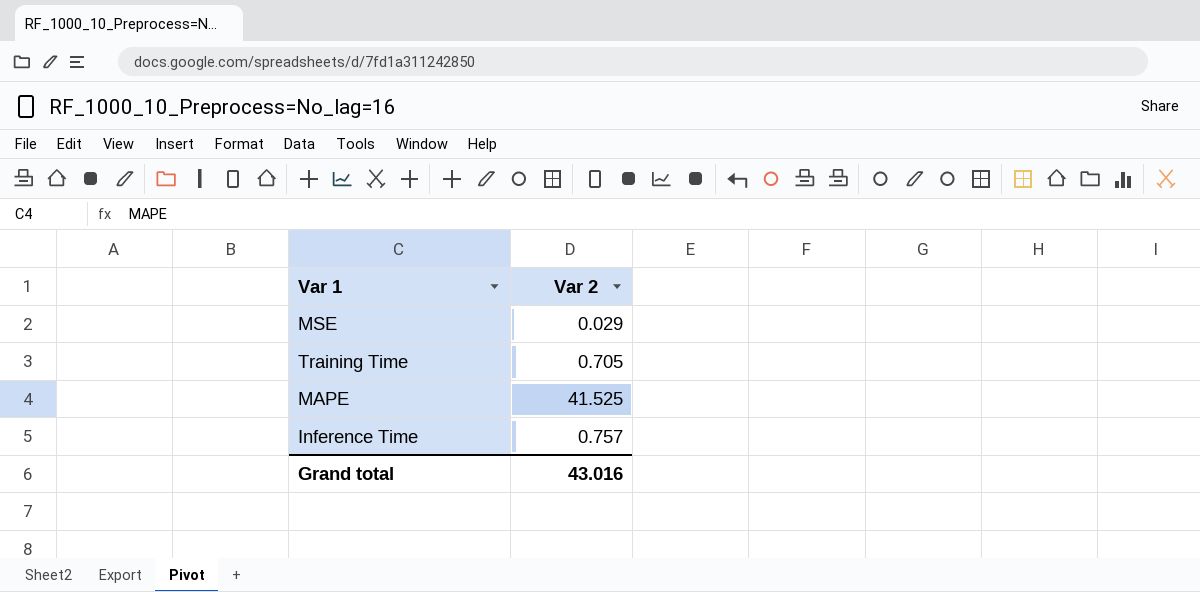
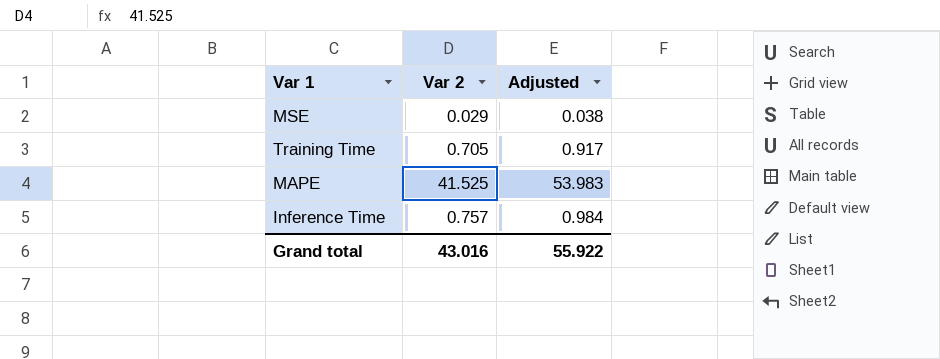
column Adjusted | formula: none -> [Var 2] * 1.3

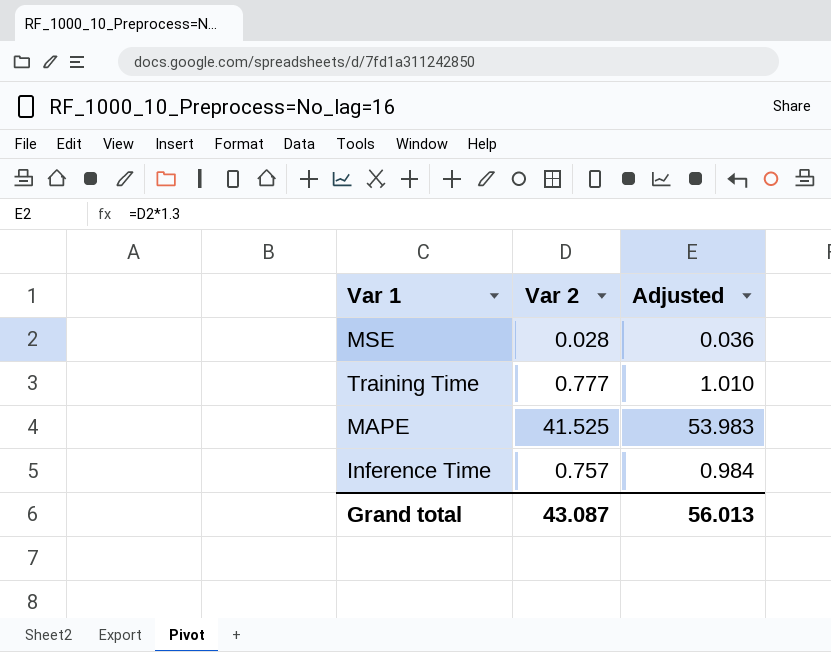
MSE | Var 2: 0.029 -> 0.028
MSE | Adjusted: 0.038 -> 0.036
Training Time | Var 2: 0.705 -> 0.777
Training Time | Adjusted: 0.917 -> 1.010
Grand total | Var 2: 43.016 -> 43.087
Grand total | Adjusted: 55.922 -> 56.013

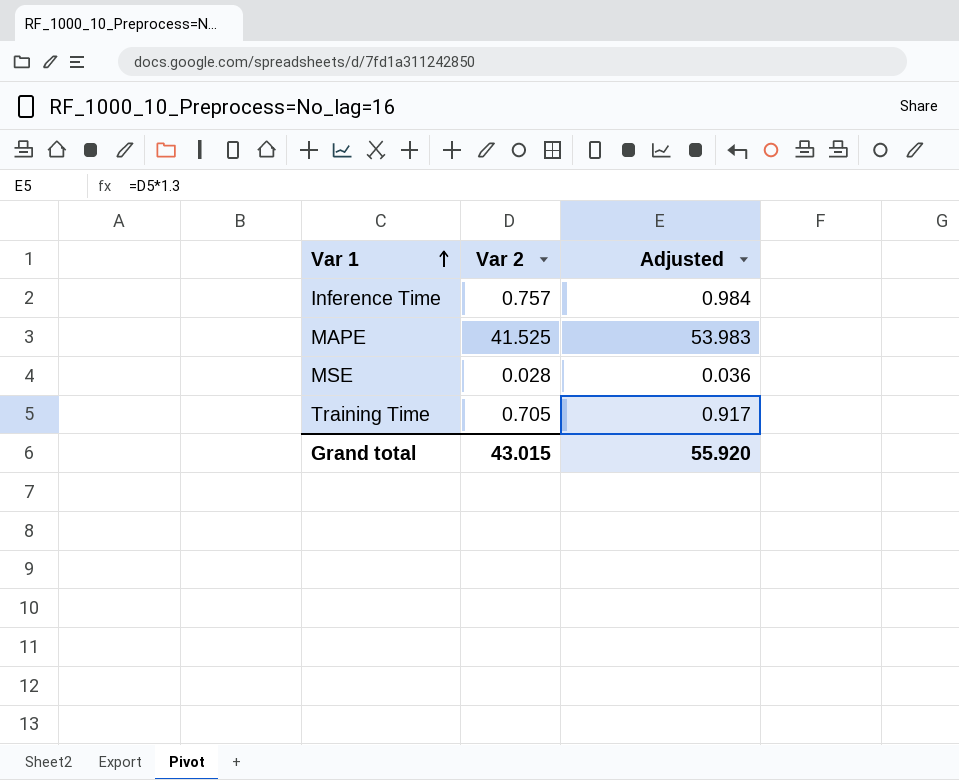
row order: none -> Var 1 ascending
Training Time | Var 2: 0.777 -> 0.705
Training Time | Adjusted: 1.010 -> 0.917
Grand total | Var 2: 43.087 -> 43.015
Grand total | Adjusted: 56.013 -> 55.920

